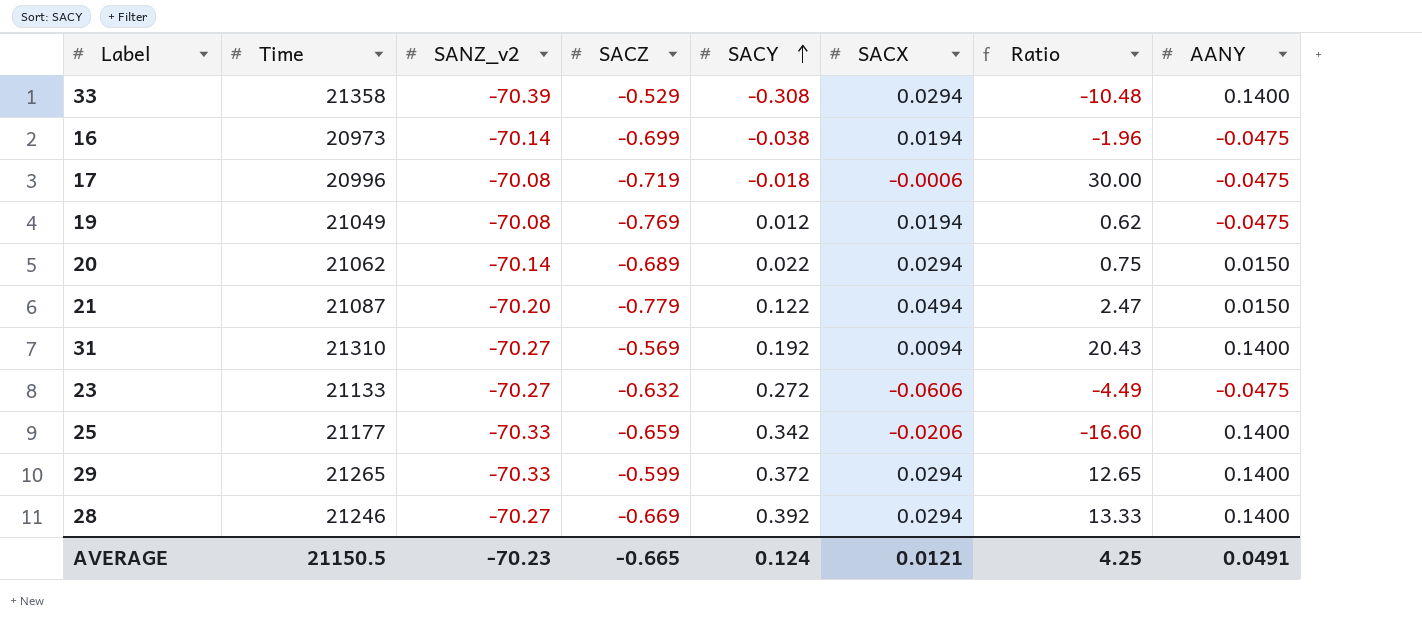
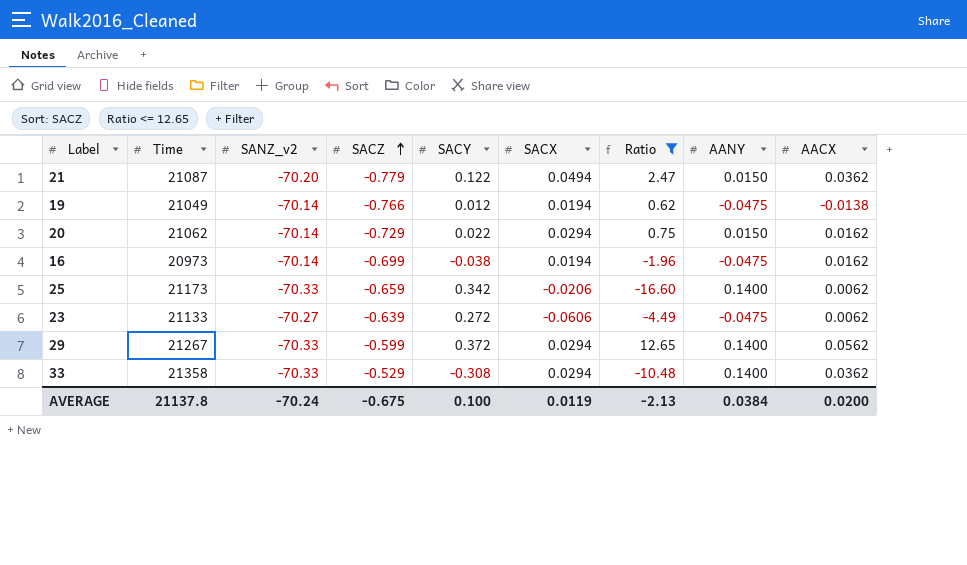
filter: none -> Ratio <= 12.65
row order: SACY ascending -> SACZ ascending
column AACX | position: none -> 9
19 | SANZ_v2: -70.08 -> -70.14
19 | SACZ: -0.769 -> -0.766
20 | SACZ: -0.689 -> -0.729
25 | Time: 21177 -> 21173
23 | SACZ: -0.632 -> -0.639
29 | Time: 21265 -> 21267
33 | SANZ_v2: -70.39 -> -70.33
AVERAGE | Time: 21150.5 -> 21137.8
AVERAGE | SANZ_v2: -70.23 -> -70.24
AVERAGE | SACZ: -0.665 -> -0.675
AVERAGE | SACY: 0.124 -> 0.100
AVERAGE | SACX: 0.0121 -> 0.0119
AVERAGE | Ratio: 4.25 -> -2.13
AVERAGE | AANY: 0.0491 -> 0.0384

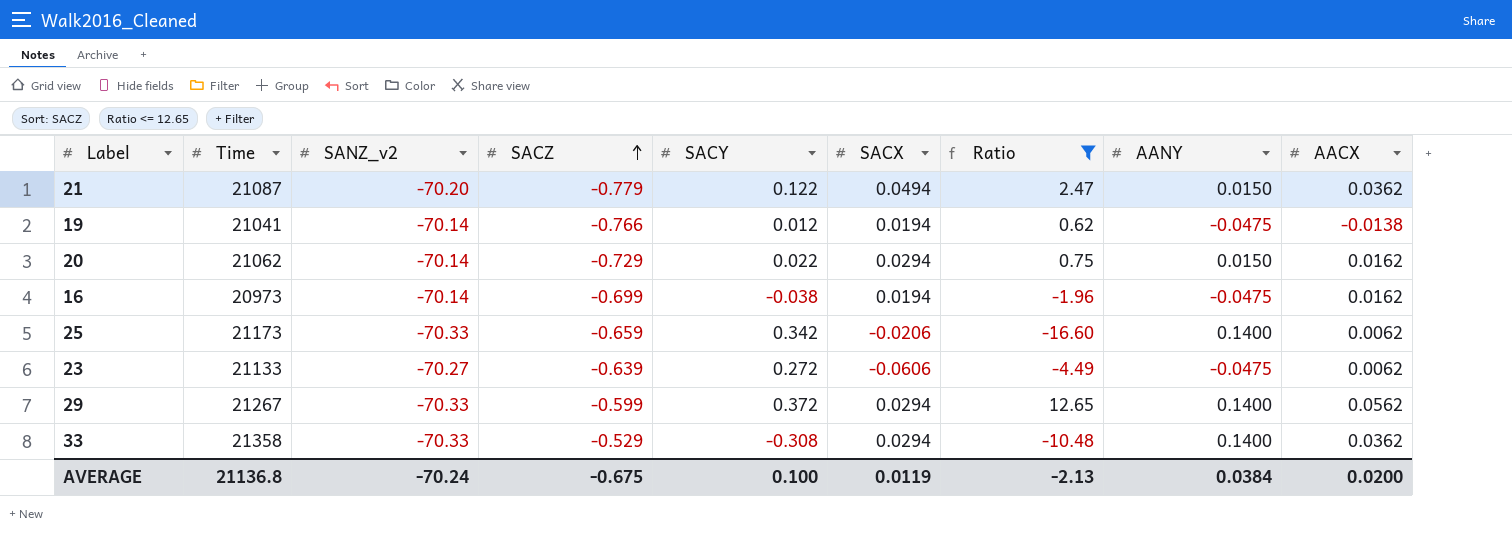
19 | Time: 21049 -> 21041
AVERAGE | Time: 21137.8 -> 21136.8

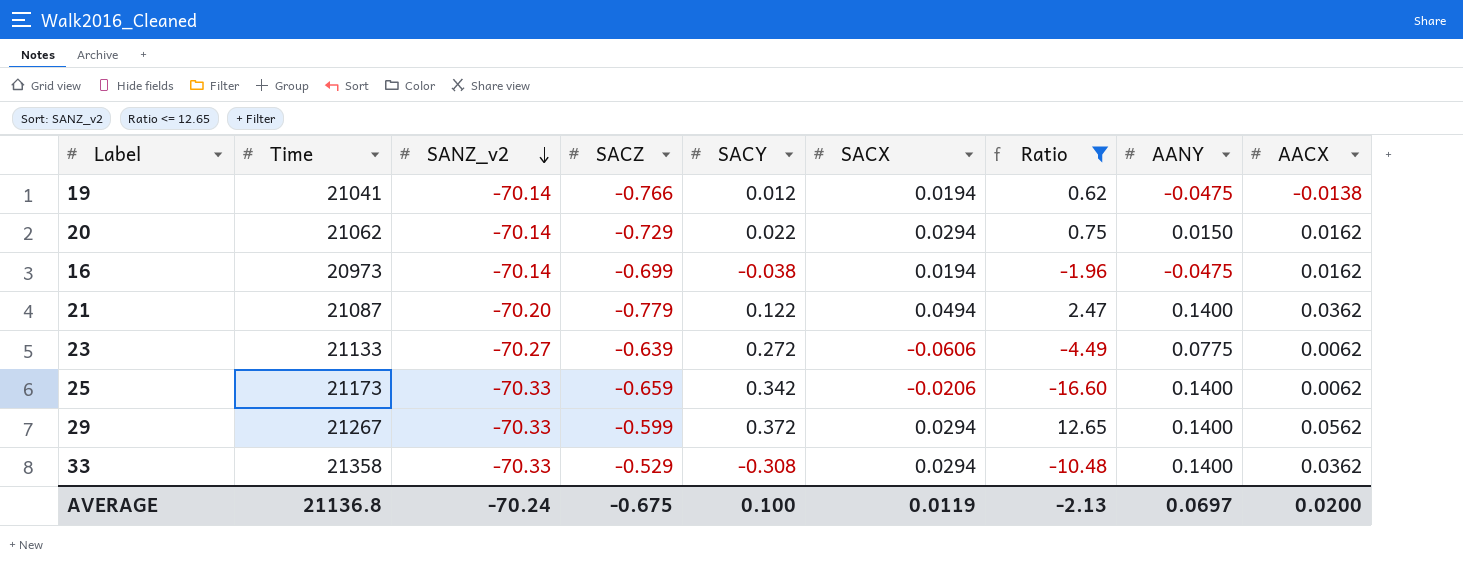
row order: SACZ ascending -> SANZ_v2 descending
21 | AANY: 0.0150 -> 0.1400
23 | AANY: -0.0475 -> 0.0775
AVERAGE | AANY: 0.0384 -> 0.0697

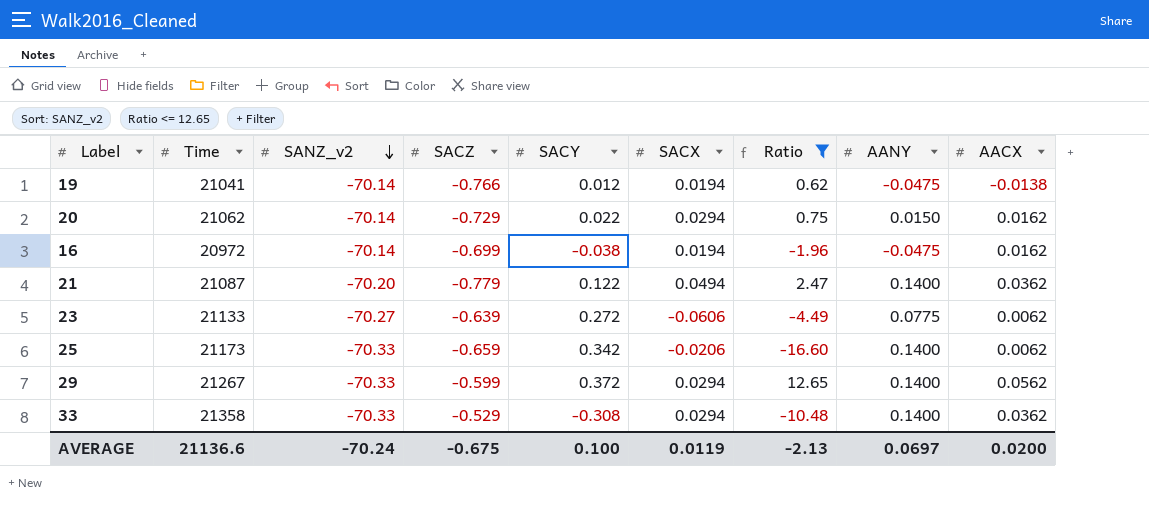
16 | Time: 20973 -> 20972
AVERAGE | Time: 21136.8 -> 21136.6

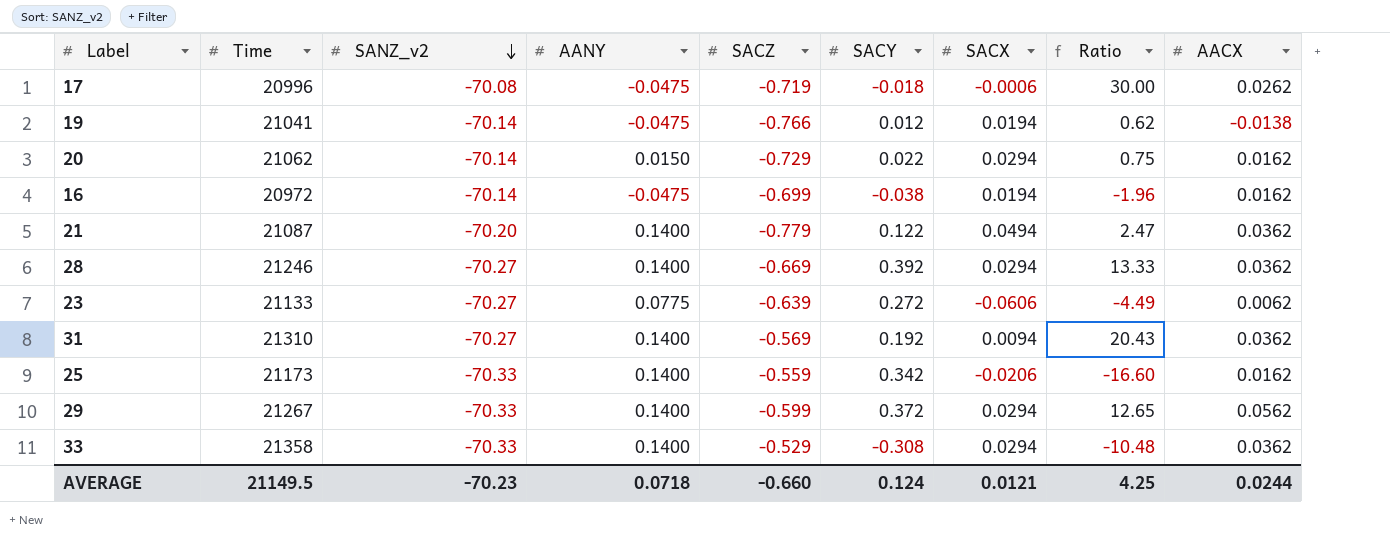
filter: Ratio <= 12.65 -> none
column AANY | position: 8 -> 4
25 | SACZ: -0.659 -> -0.559
25 | AACX: 0.0062 -> 0.0162
AVERAGE | Time: 21136.6 -> 21149.5
AVERAGE | SANZ_v2: -70.24 -> -70.23
AVERAGE | AANY: 0.0697 -> 0.0718
AVERAGE | SACZ: -0.675 -> -0.660
AVERAGE | SACY: 0.100 -> 0.124
AVERAGE | SACX: 0.0119 -> 0.0121
AVERAGE | Ratio: -2.13 -> 4.25
AVERAGE | AACX: 0.0200 -> 0.0244

